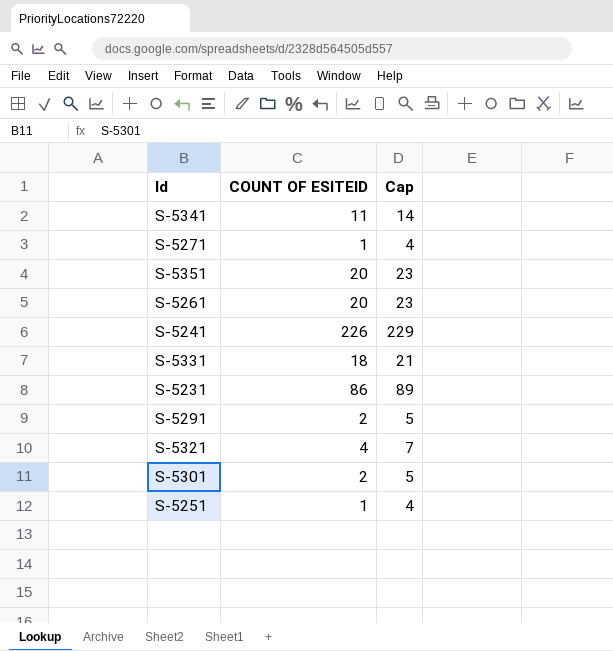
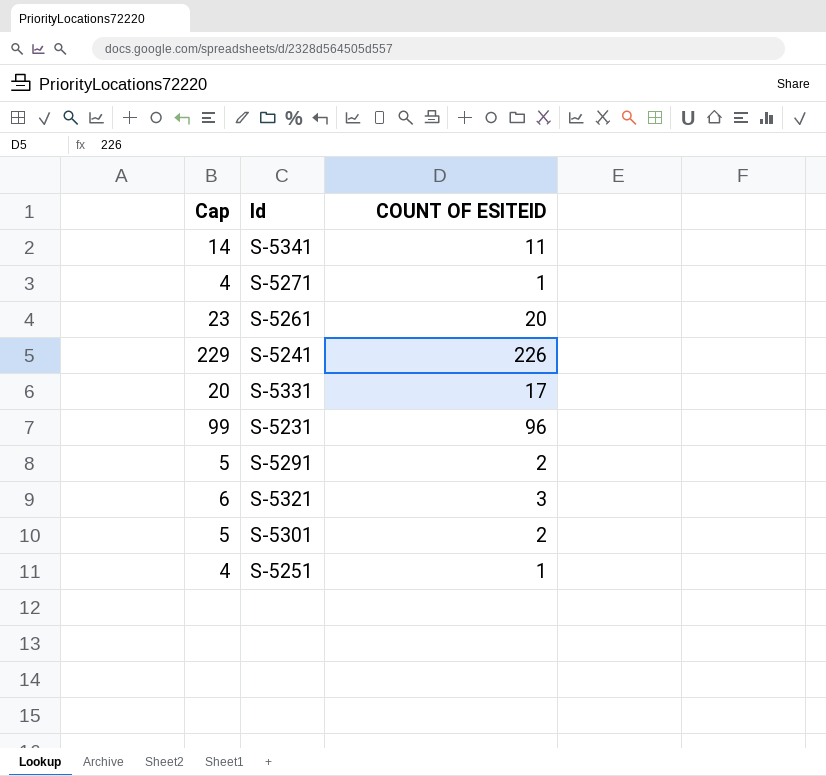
column Cap | position: 3 -> 1
row S-5351: 20 | 23 -> none
S-5331 | Cap: 21 -> 20
S-5331 | COUNT OF ESITEID: 18 -> 17
S-5231 | Cap: 89 -> 99
S-5231 | COUNT OF ESITEID: 86 -> 96
S-5321 | Cap: 7 -> 6
S-5321 | COUNT OF ESITEID: 4 -> 3

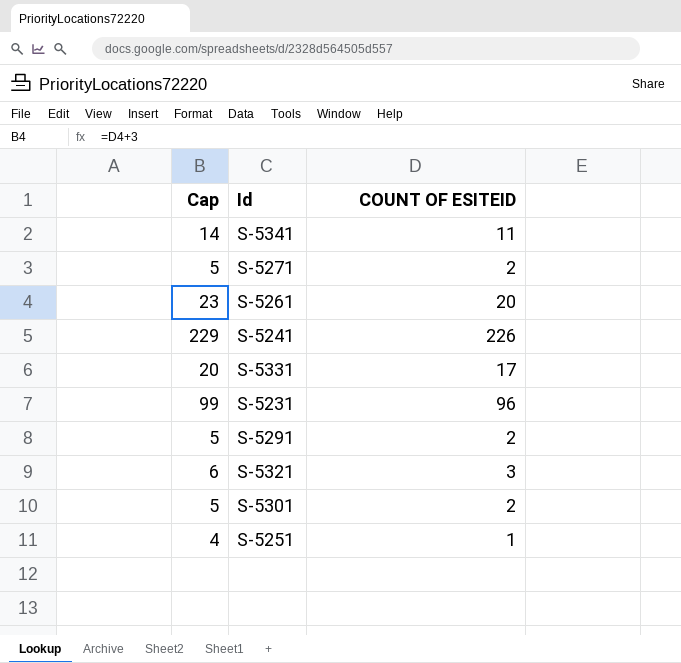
S-5271 | Cap: 4 -> 5
S-5271 | COUNT OF ESITEID: 1 -> 2

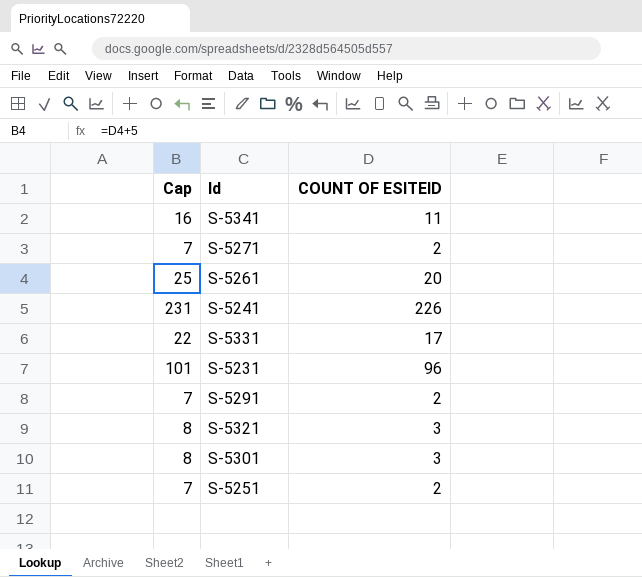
column Cap | formula: [COUNT OF ESITEID] + 3 -> [COUNT OF ESITEID] + 5
S-5301 | COUNT OF ESITEID: 2 -> 3
S-5251 | COUNT OF ESITEID: 1 -> 2

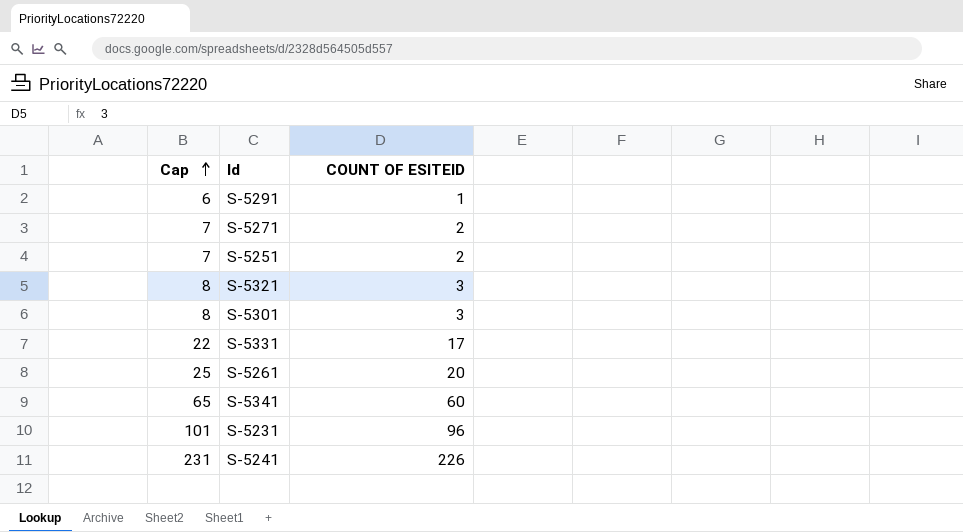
row order: none -> Cap ascending
S-5291 | Cap: 7 -> 6
S-5291 | COUNT OF ESITEID: 2 -> 1
S-5341 | Cap: 16 -> 65
S-5341 | COUNT OF ESITEID: 11 -> 60

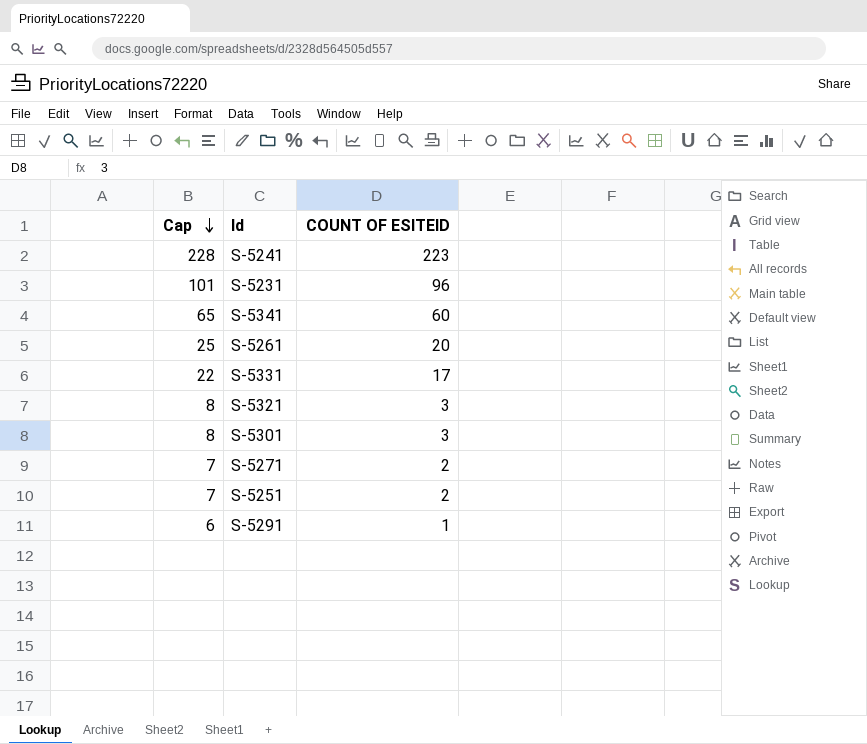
row order: Cap ascending -> Cap descending
S-5241 | Cap: 231 -> 228
S-5241 | COUNT OF ESITEID: 226 -> 223

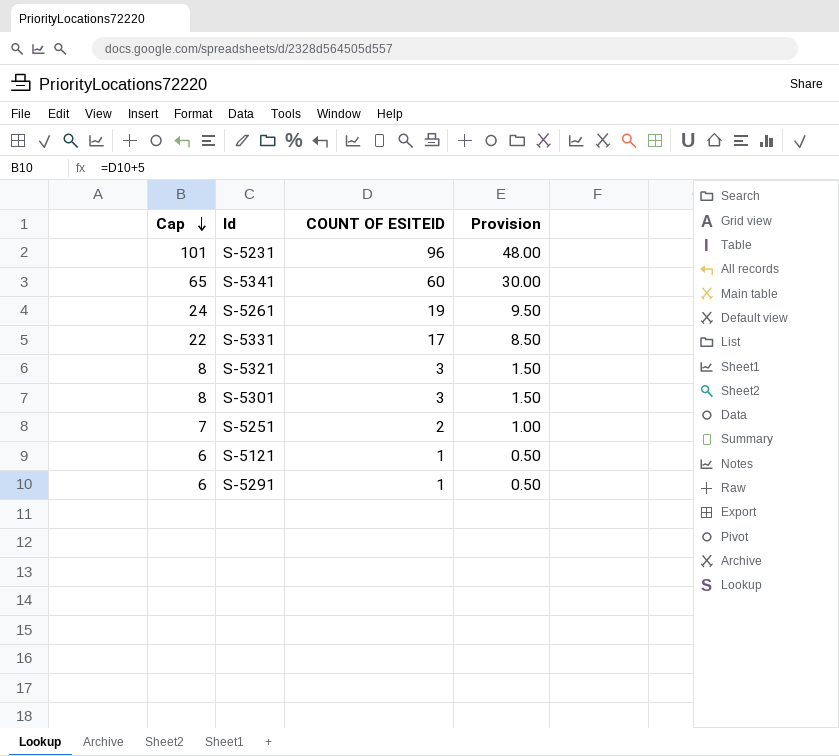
column Provision | formula: none -> [COUNT OF ESITEID] * 0.5
row S-5241: 228 | 223 -> none
row S-5271: 7 | 2 -> none
S-5261 | Cap: 25 -> 24
S-5261 | COUNT OF ESITEID: 20 -> 19
row S-5121: none -> 6 | 1 | 0.50

